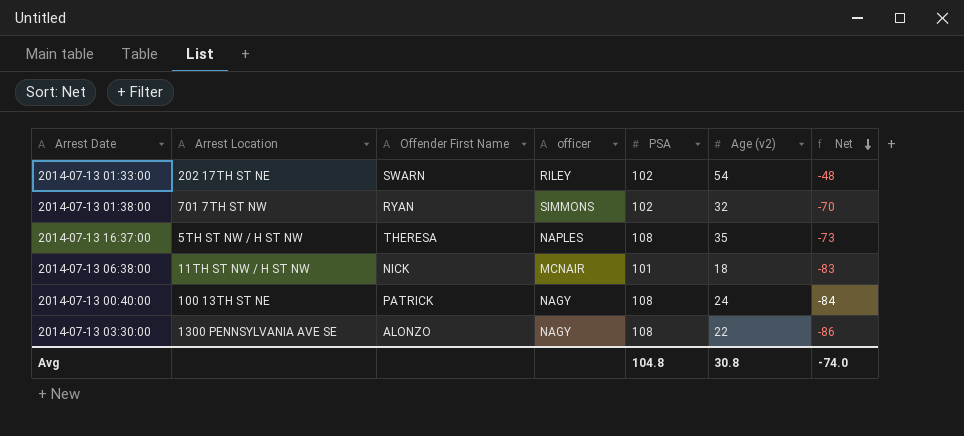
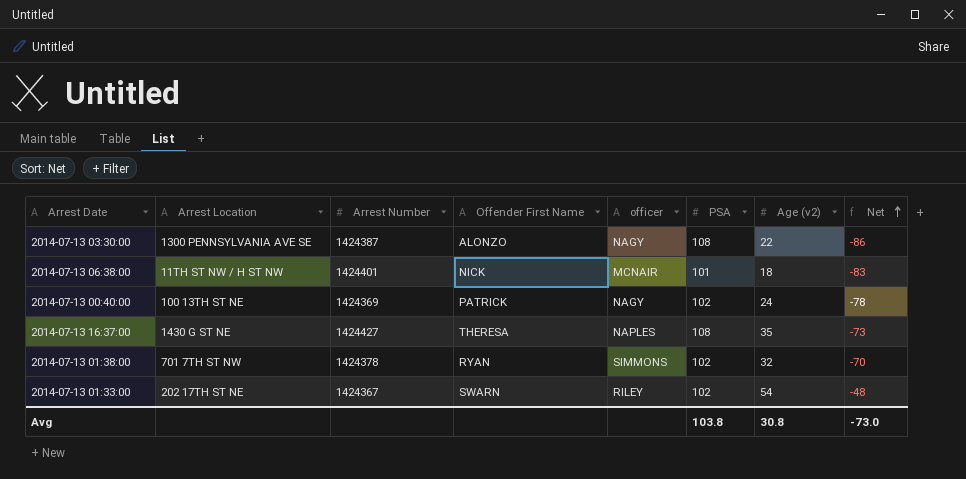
row order: Net descending -> Net ascending
column Arrest Number | position: none -> 3
2014-07-13 00:40:00 | PSA: 108 -> 102
2014-07-13 00:40:00 | Net: -84 -> -78
2014-07-13 16:37:00 | Arrest Location: 5TH ST NW / H ST NW -> 1430 G ST NE
Avg | PSA: 104.8 -> 103.8
Avg | Net: -74.0 -> -73.0

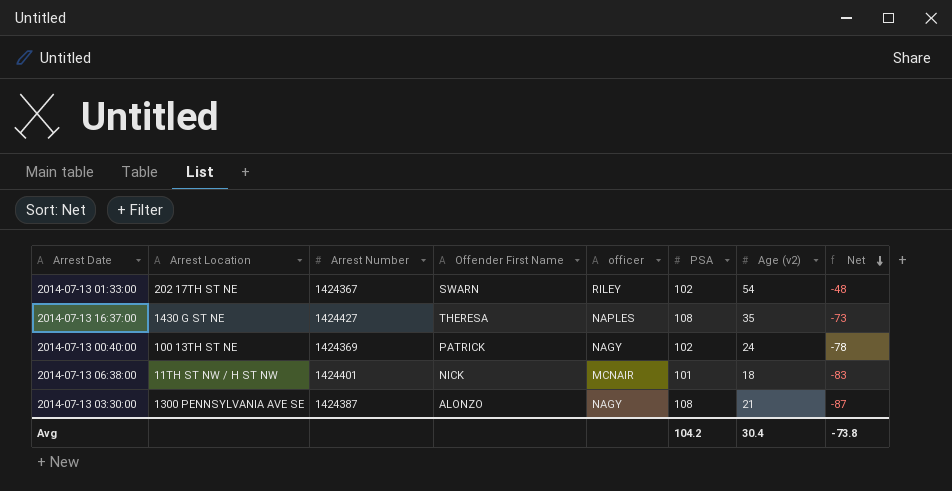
row order: Net ascending -> Net descending
row 2014-07-13 01:38:00: 701 7TH ST NW | 1424378 | RYAN | SIMMONS | 102 | 32 | -70 -> none
2014-07-13 03:30:00 | Age (v2): 22 -> 21
2014-07-13 03:30:00 | Net: -86 -> -87
Avg | PSA: 103.8 -> 104.2
Avg | Age (v2): 30.8 -> 30.4
Avg | Net: -73.0 -> -73.8

